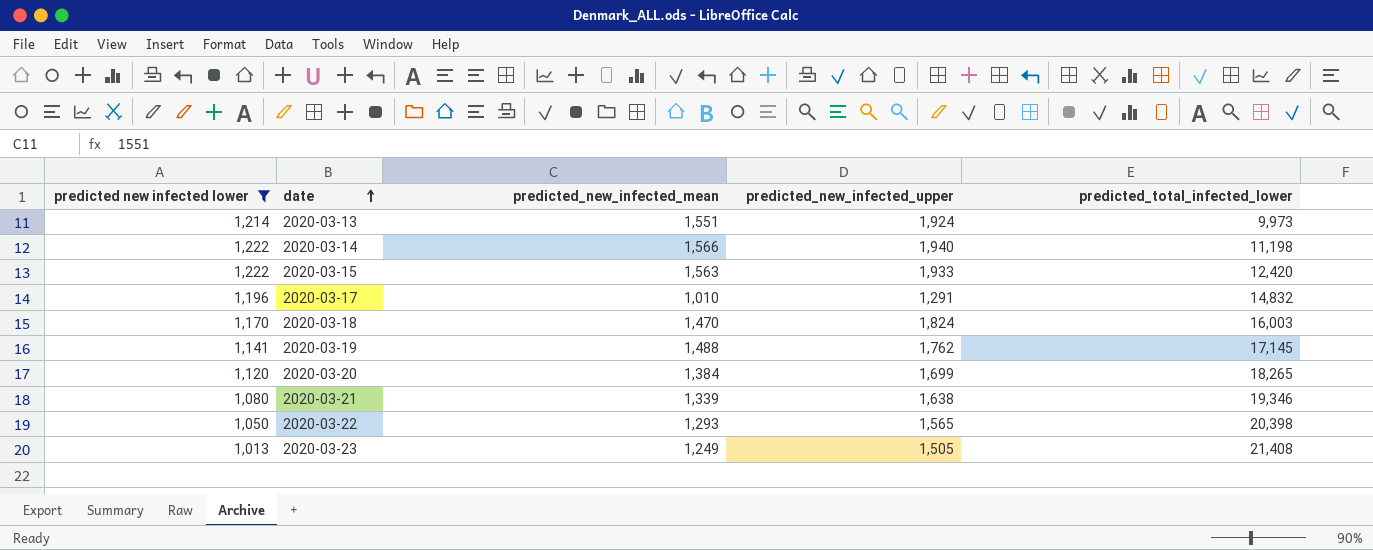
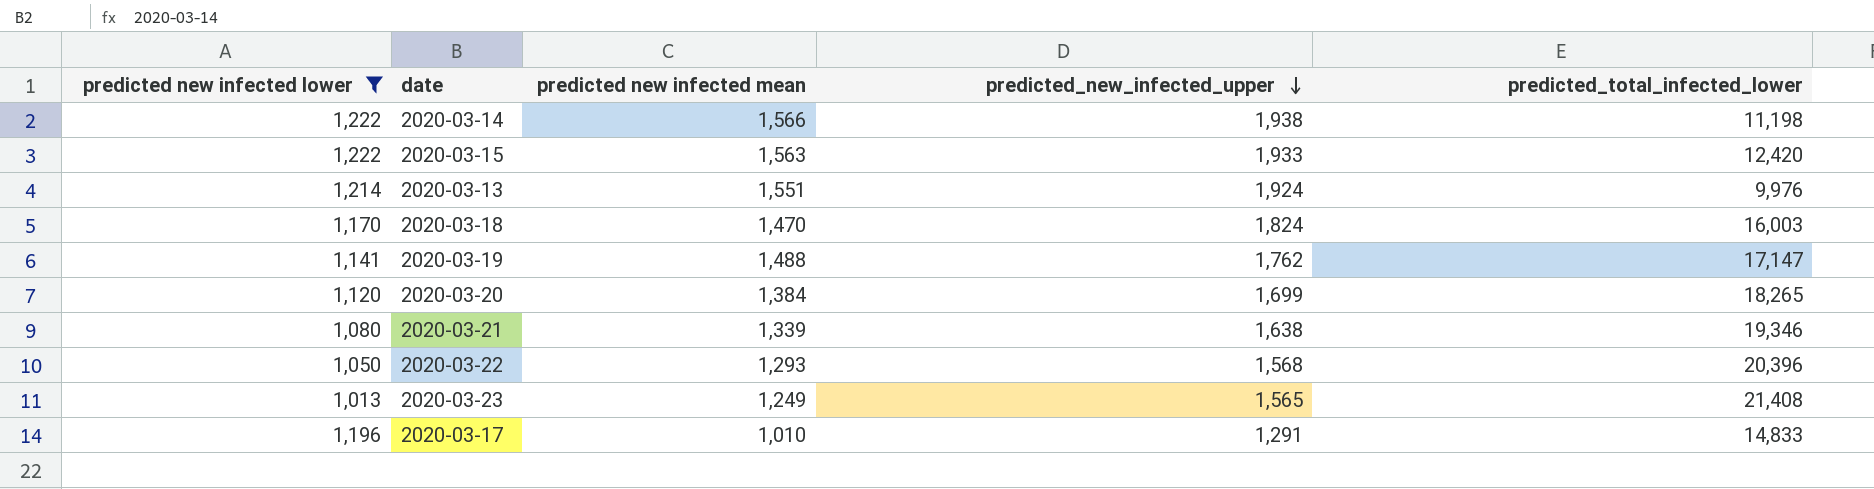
row order: date ascending -> predicted_new_infected_upper descending
column name: predicted_new_infected_mean -> predicted new infected mean
2020-03-14 | predicted_new_infected_upper: 1,940 -> 1,938
2020-03-13 | predicted_total_infected_lower: 9,973 -> 9,976
2020-03-19 | predicted_total_infected_lower: 17,145 -> 17,147
2020-03-22 | predicted_new_infected_upper: 1,565 -> 1,568
2020-03-22 | predicted_total_infected_lower: 20,398 -> 20,396
2020-03-23 | predicted_new_infected_upper: 1,505 -> 1,565
2020-03-17 | predicted_total_infected_lower: 14,832 -> 14,833

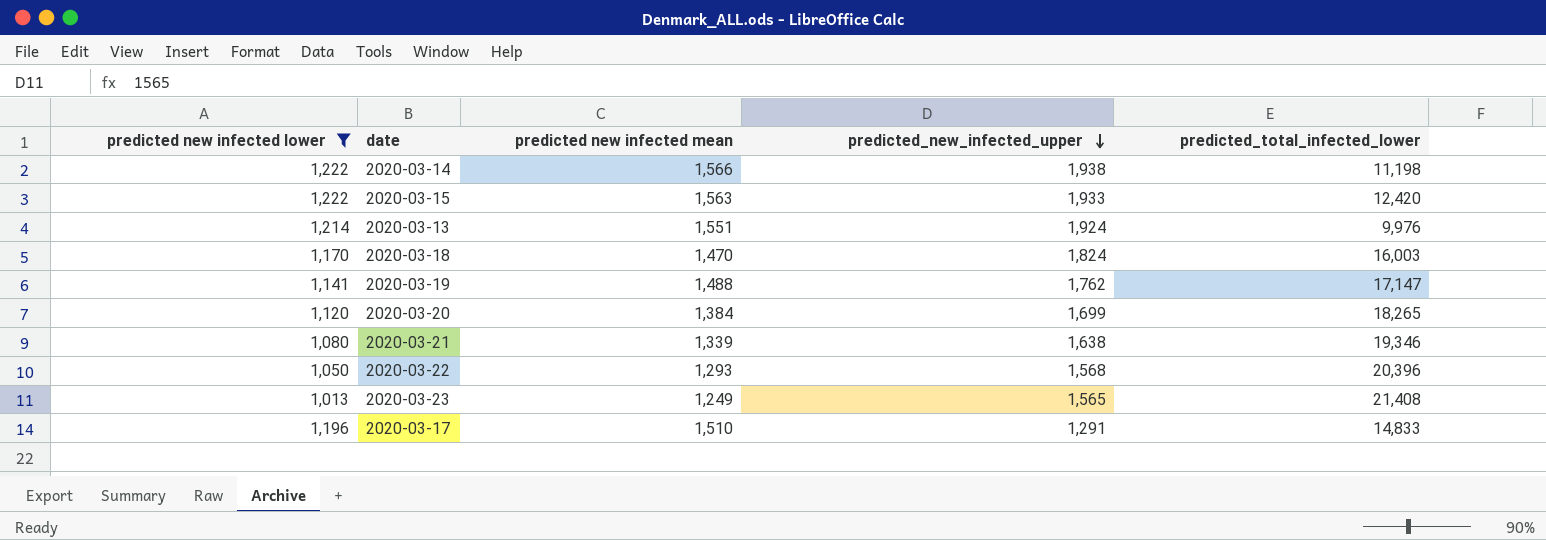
2020-03-17 | predicted new infected mean: 1,010 -> 1,510

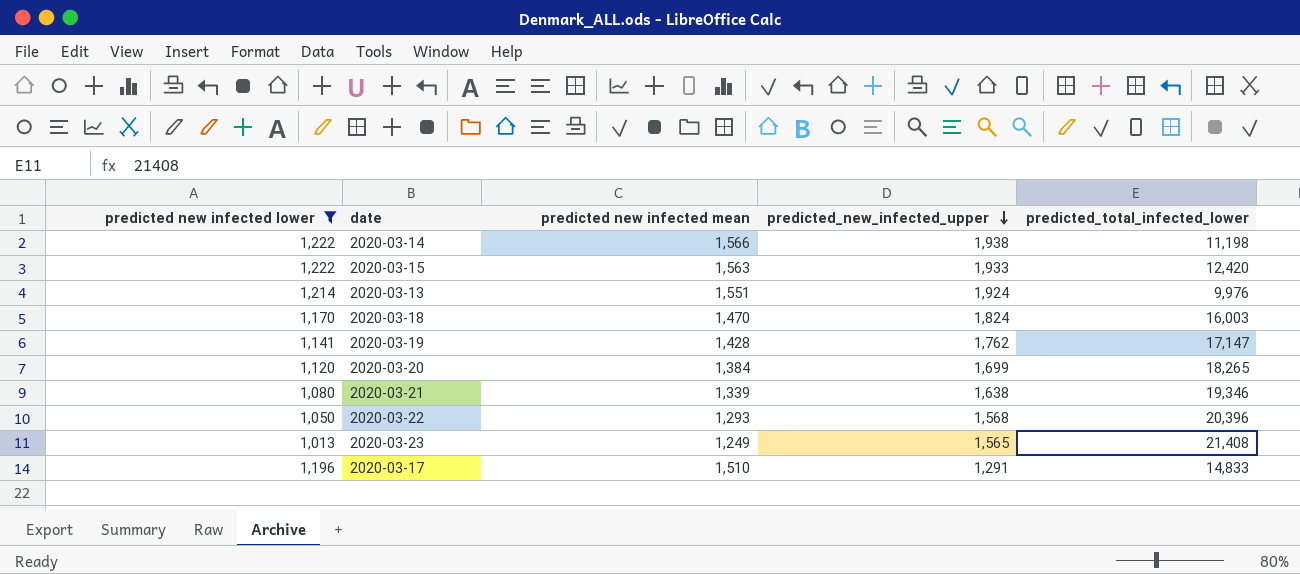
2020-03-19 | predicted new infected mean: 1,488 -> 1,428

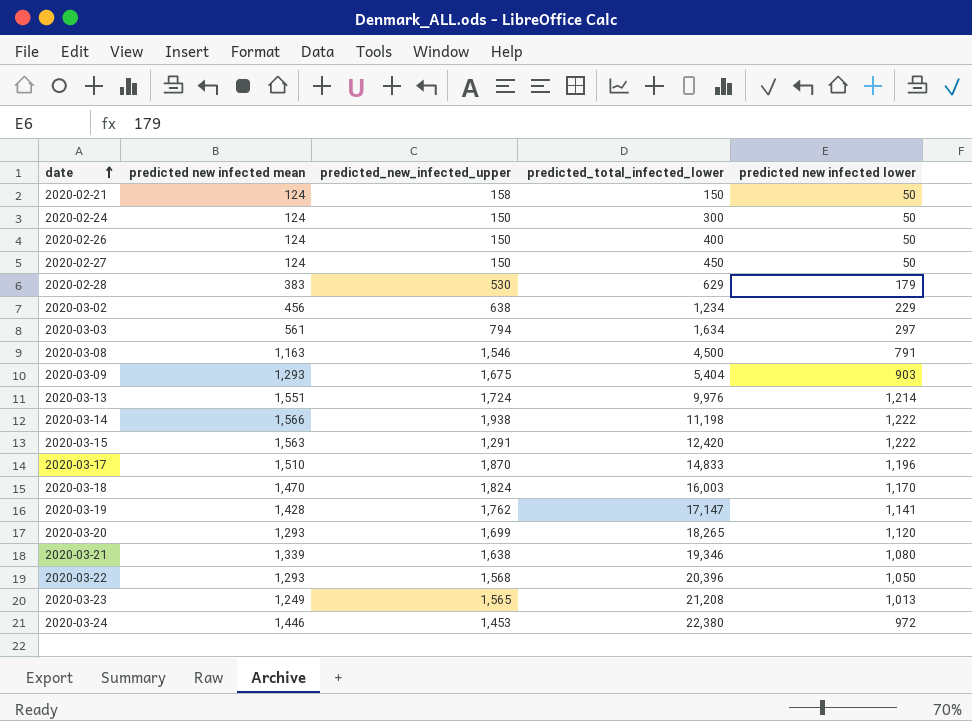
filter: predicted new infected lower >= 1,013 -> none
row order: predicted_new_infected_upper descending -> date ascending
column predicted new infected lower | position: 1 -> 5
2020-03-13 | predicted_new_infected_upper: 1,924 -> 1,724
2020-03-15 | predicted_new_infected_upper: 1,933 -> 1,291
2020-03-17 | predicted_new_infected_upper: 1,291 -> 1,870
2020-03-20 | predicted new infected mean: 1,384 -> 1,293
2020-03-23 | predicted_total_infected_lower: 21,408 -> 21,208

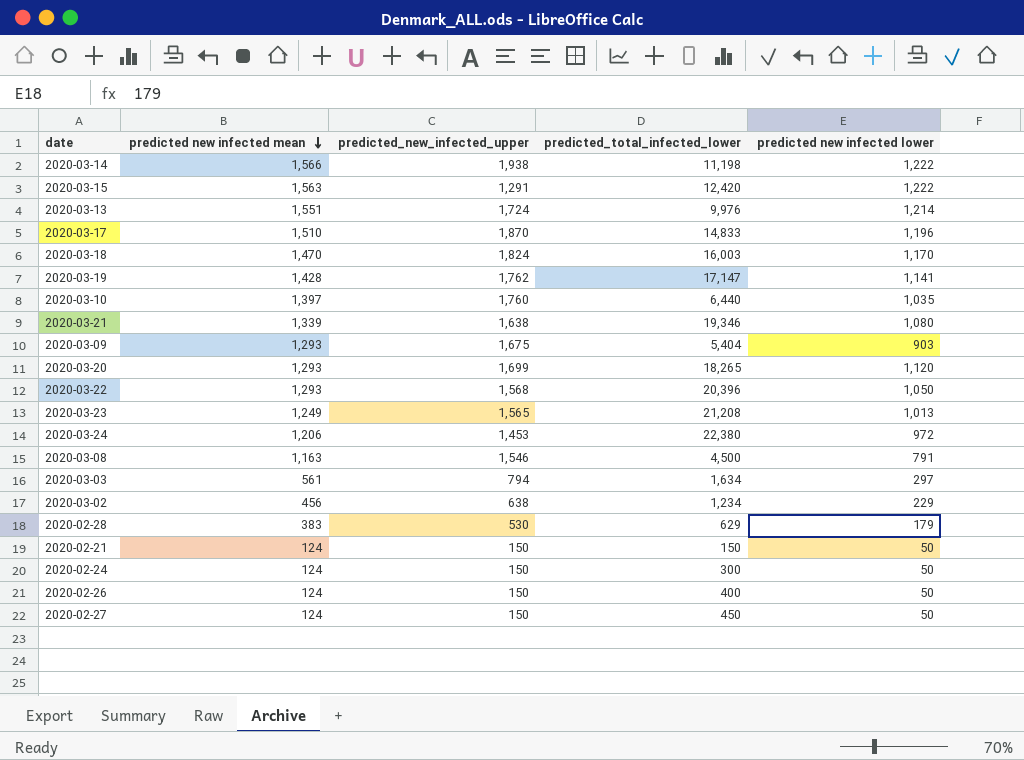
row order: date ascending -> predicted new infected mean descending
row 2020-03-10: none -> 1,397 | 1,760 | 6,440 | 1,035
2020-03-24 | predicted new infected mean: 1,446 -> 1,206
2020-02-21 | predicted_new_infected_upper: 158 -> 150

